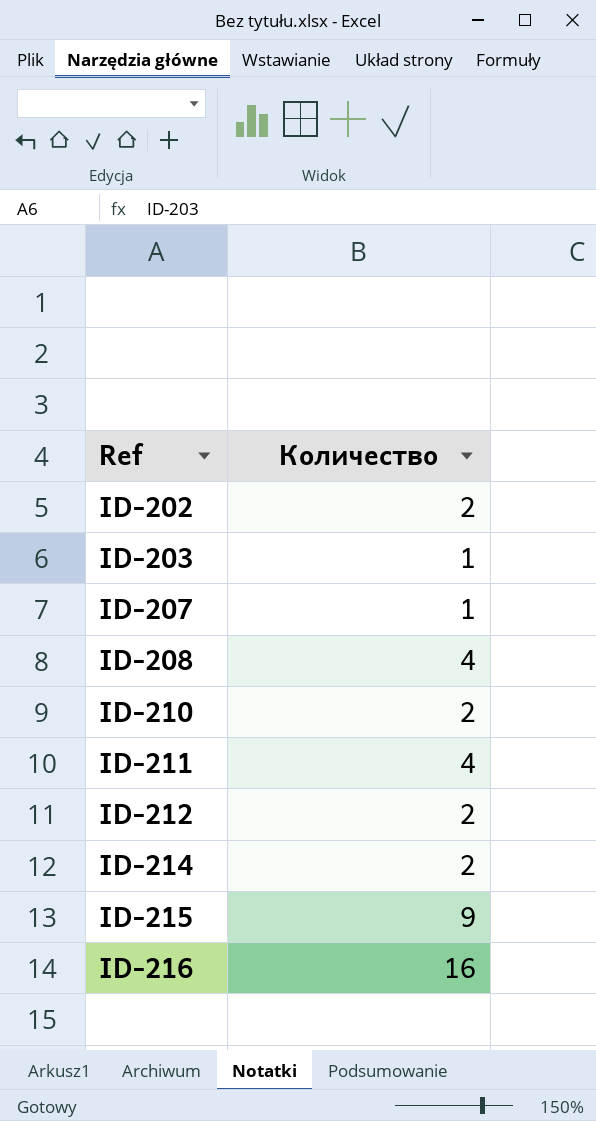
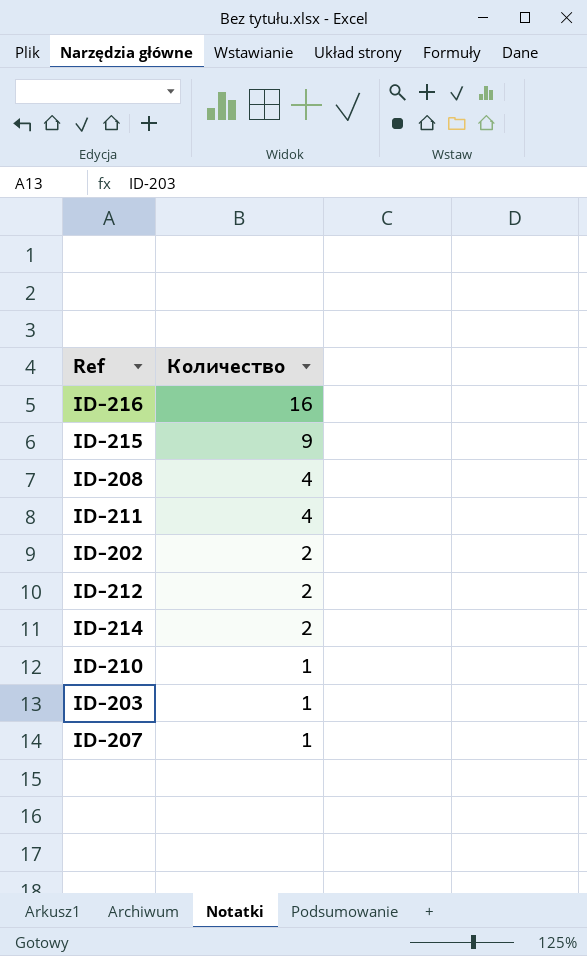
row order: Ref ascending -> Количество descending
ID-210 | Количество: 2 -> 1

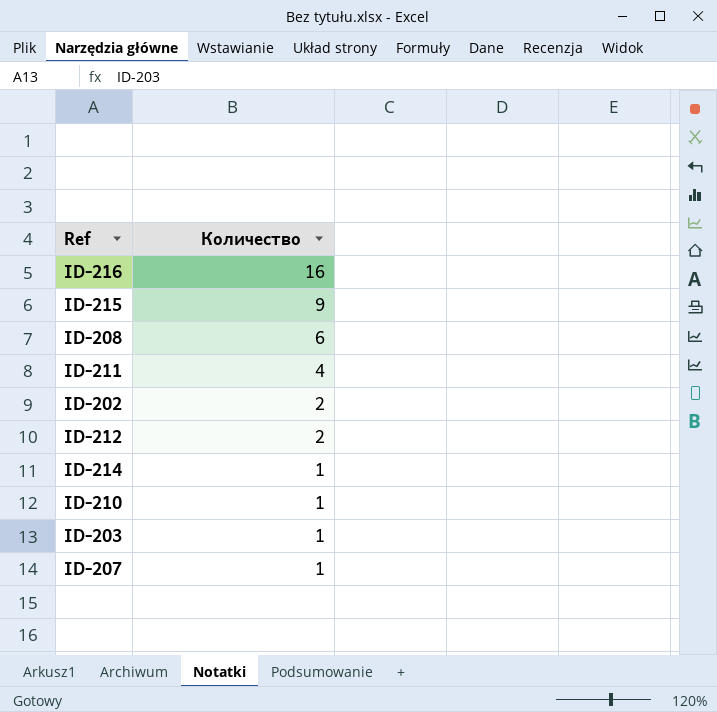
ID-208 | Количество: 4 -> 6
ID-214 | Количество: 2 -> 1

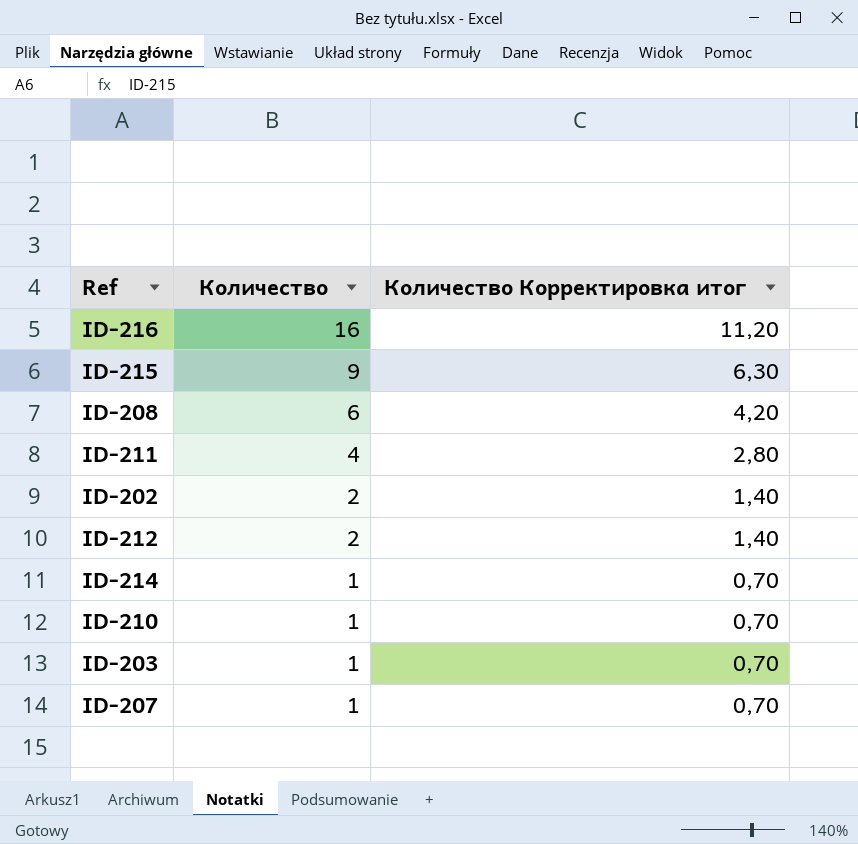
column Количество Корректировка итог | formula: none -> [Количество] * 0,7

